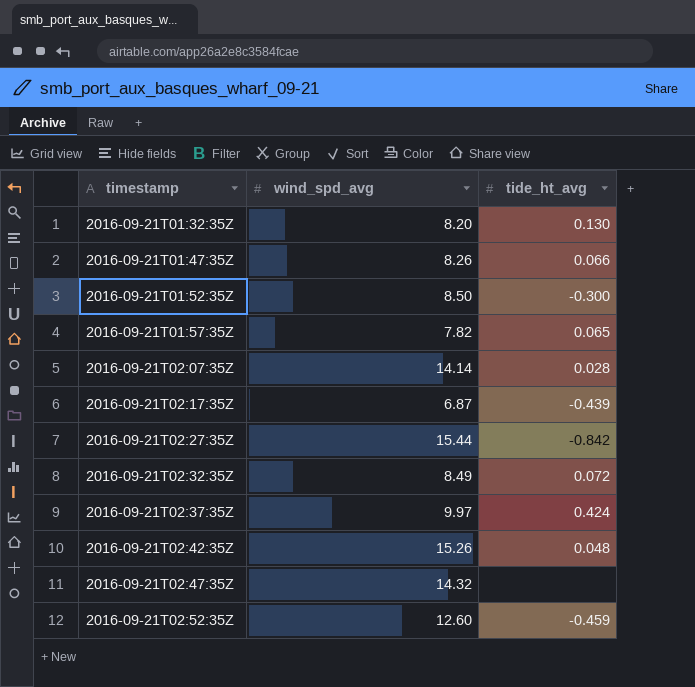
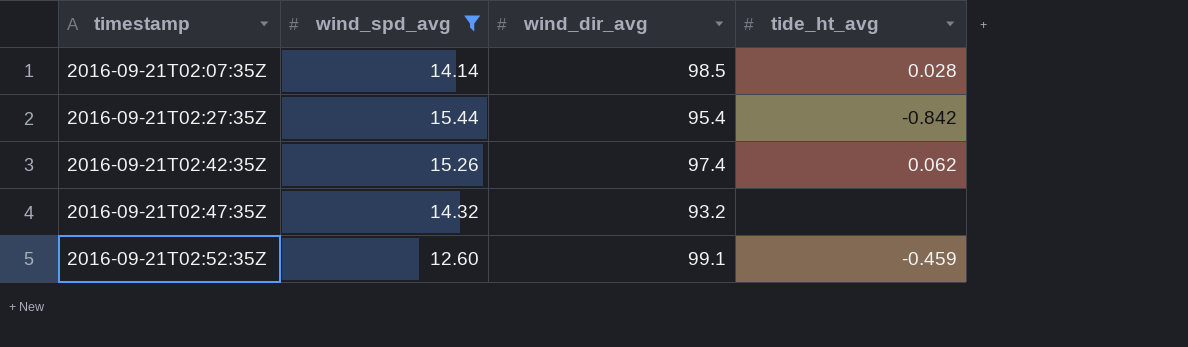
filter: none -> wind_spd_avg >= 12.60
column wind_dir_avg | position: none -> 3
2016-09-21T02:42:35Z | tide_ht_avg: 0.048 -> 0.062

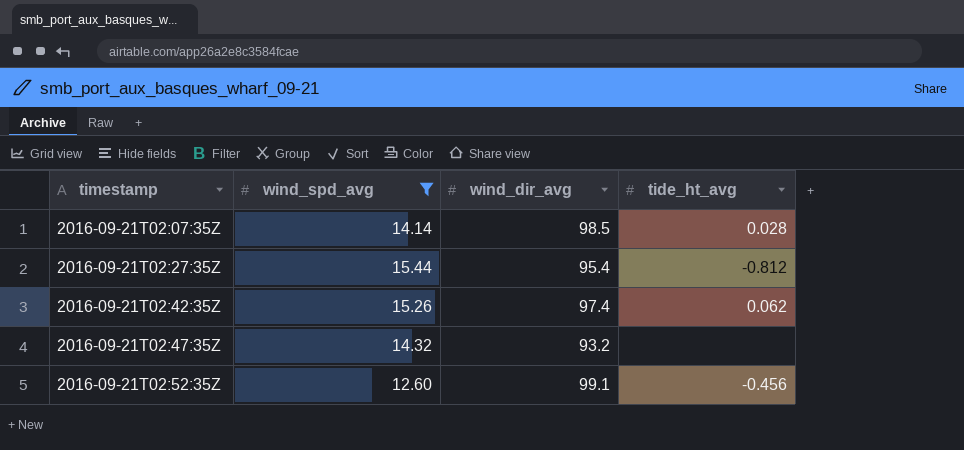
2016-09-21T02:27:35Z | tide_ht_avg: -0.842 -> -0.812
2016-09-21T02:52:35Z | tide_ht_avg: -0.459 -> -0.456

